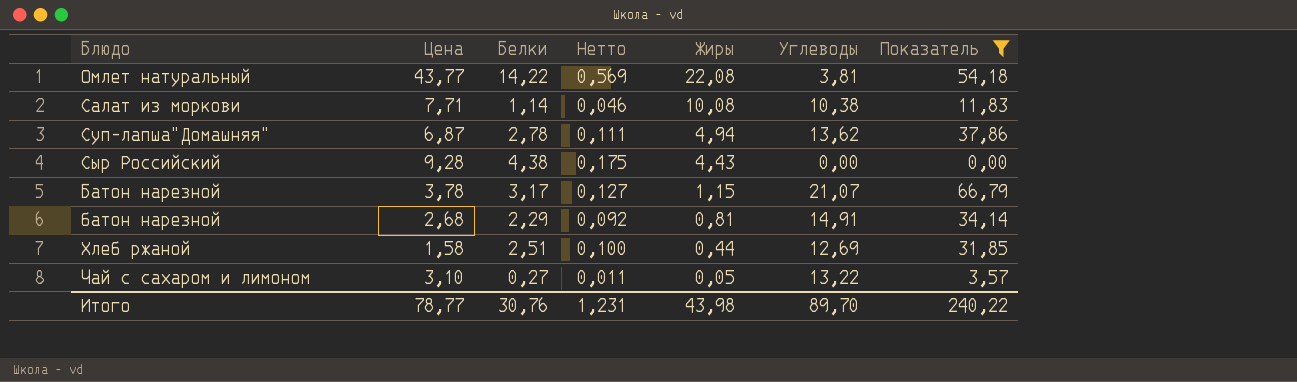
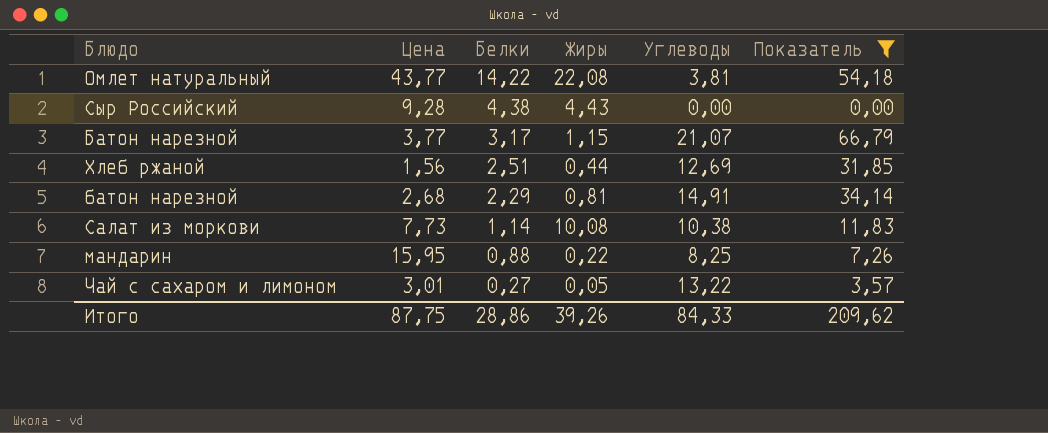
row order: Жиры descending -> Белки descending
column Нетто | formula: [Белки] * 0,04 -> none
row Суп-лапша"Домашняя": 6,87 | 2,78 | 0,111 | 4,94 | 13,62 | 37,86 -> none
Батон нарезной | Цена: 3,78 -> 3,77
Хлеб ржаной | Цена: 1,58 -> 1,56
Салат из моркови | Цена: 7,71 -> 7,73
row мандарин: none -> 15,95 | 0,88 | 0,22 | 8,25 | 7,26
Чай с сахаром и лимоном | Цена: 3,10 -> 3,01
Итого | Цена: 78,77 -> 87,75
Итого | Белки: 30,76 -> 28,86
Итого | Жиры: 43,98 -> 39,26
Итого | Углеводы: 89,70 -> 84,33
Итого | Показатель: 240,22 -> 209,62

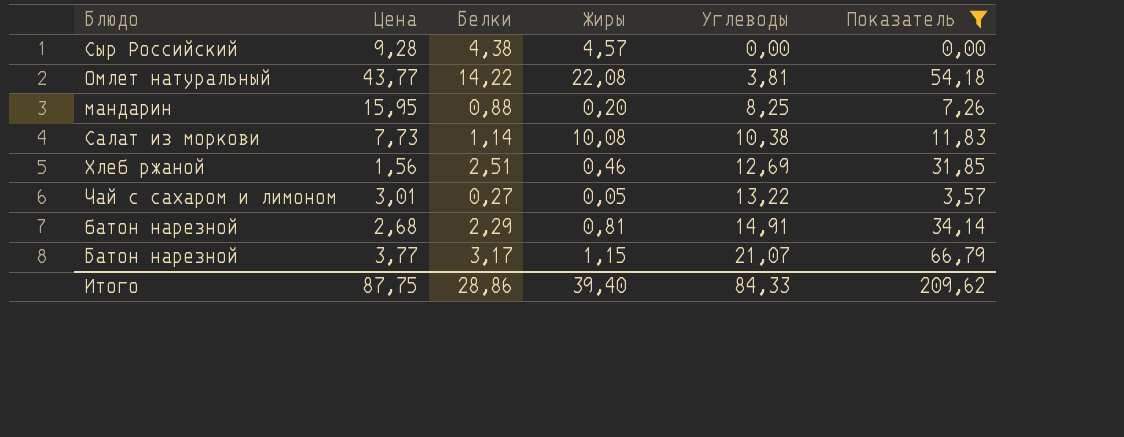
row order: Белки descending -> Углеводы ascending
Сыр Российский | Жиры: 4,43 -> 4,57
мандарин | Жиры: 0,22 -> 0,20
Хлеб ржаной | Жиры: 0,44 -> 0,46
Итого | Жиры: 39,26 -> 39,40

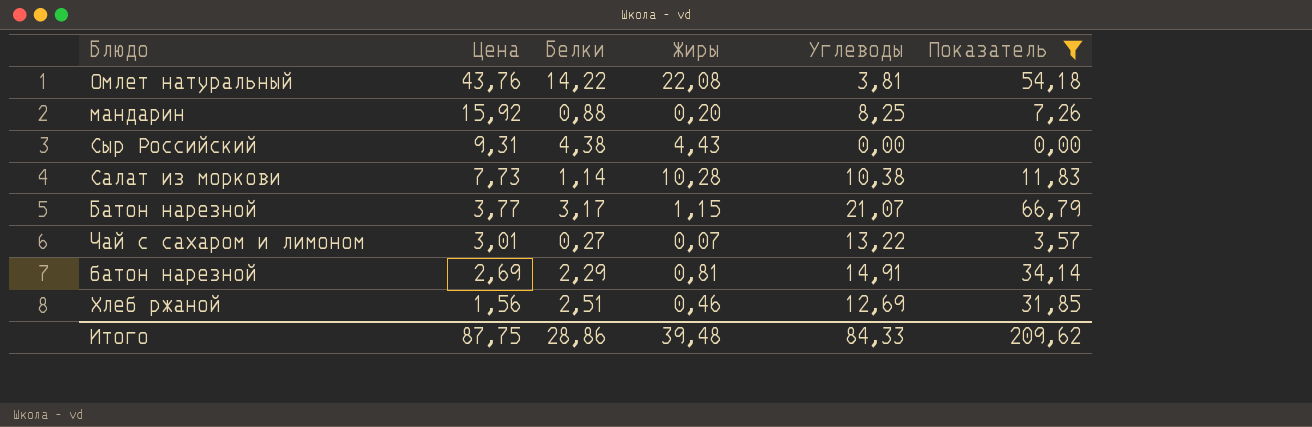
row order: Углеводы ascending -> Цена descending
Омлет натуральный | Цена: 43,77 -> 43,76
мандарин | Цена: 15,95 -> 15,92
Сыр Российский | Цена: 9,28 -> 9,31
Сыр Российский | Жиры: 4,57 -> 4,43
Салат из моркови | Жиры: 10,08 -> 10,28
Чай с сахаром и лимоном | Жиры: 0,05 -> 0,07
батон нарезной | Цена: 2,68 -> 2,69
Итого | Жиры: 39,40 -> 39,48

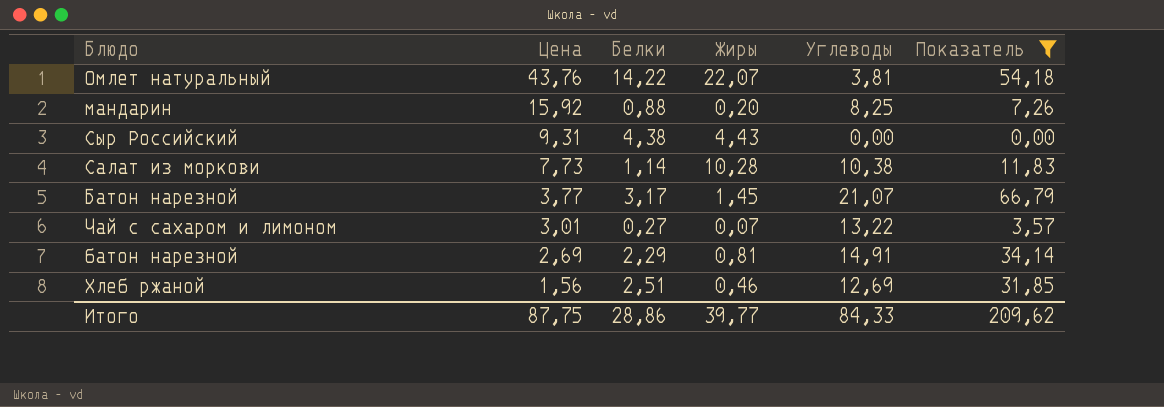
Омлет натуральный | Жиры: 22,08 -> 22,07
Батон нарезной | Жиры: 1,15 -> 1,45
Итого | Жиры: 39,48 -> 39,77

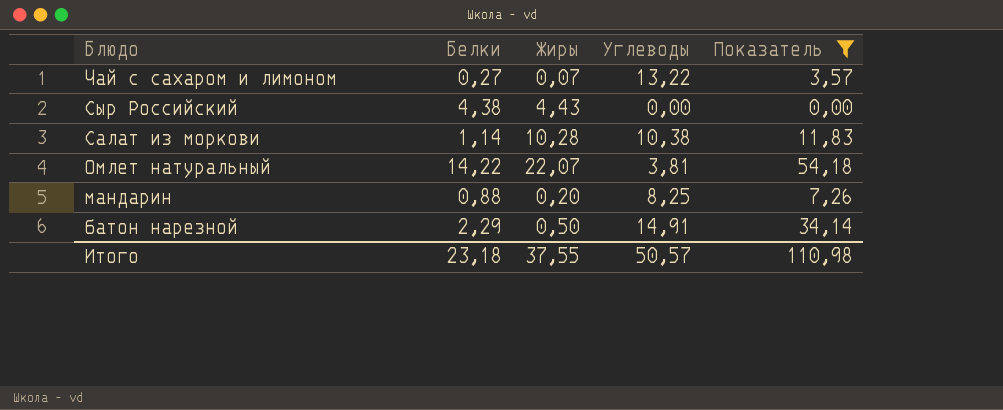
row order: Цена descending -> Блюдо descending
column Цена | position: 2 -> none
row Батон нарезной: 3,77 | 3,17 | 1,45 | 21,07 | 66,79 -> none
row Хлеб ржаной: 1,56 | 2,51 | 0,46 | 12,69 | 31,85 -> none
батон нарезной | Жиры: 0,81 -> 0,50
Итого | Белки: 28,86 -> 23,18
Итого | Жиры: 39,77 -> 37,55
Итого | Углеводы: 84,33 -> 50,57
Итого | Показатель: 209,62 -> 110,98

